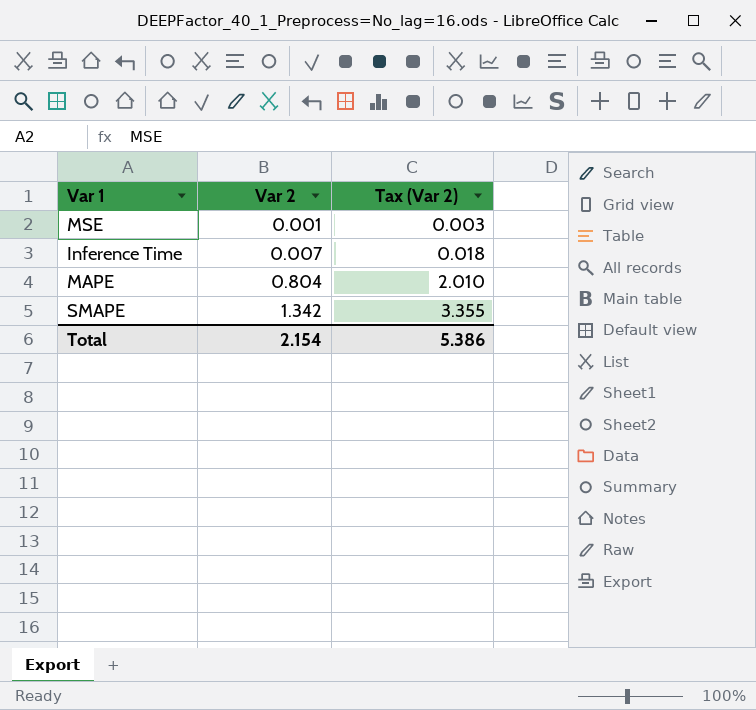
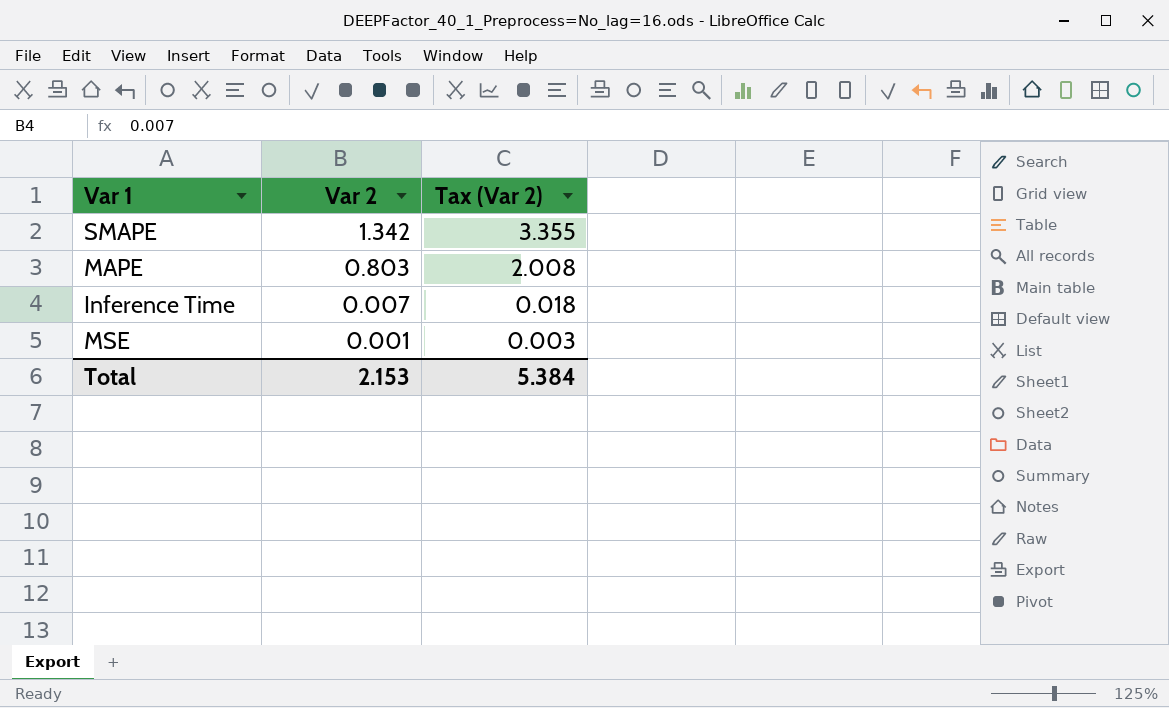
row order: Var 2 ascending -> Var 2 descending
MAPE | Var 2: 0.804 -> 0.803
MAPE | Tax (Var 2): 2.010 -> 2.008
Total | Var 2: 2.154 -> 2.153
Total | Tax (Var 2): 5.386 -> 5.384

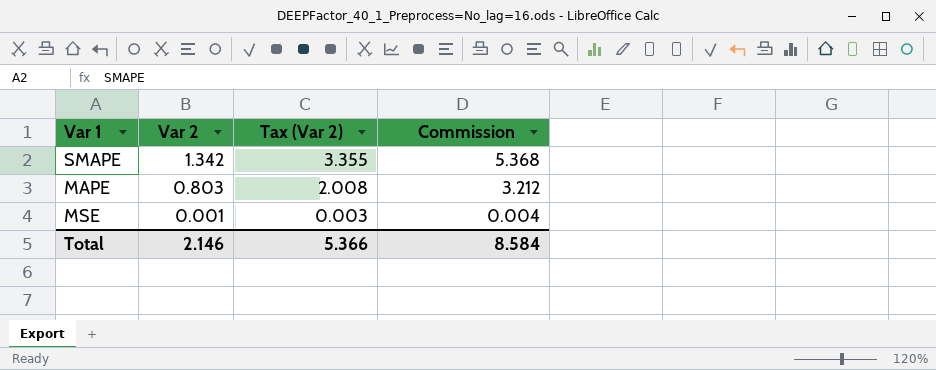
column Commission | formula: none -> [Var 2] * 4
row Inference Time: 0.007 | 0.018 -> none
Total | Var 2: 2.153 -> 2.146
Total | Tax (Var 2): 5.384 -> 5.366

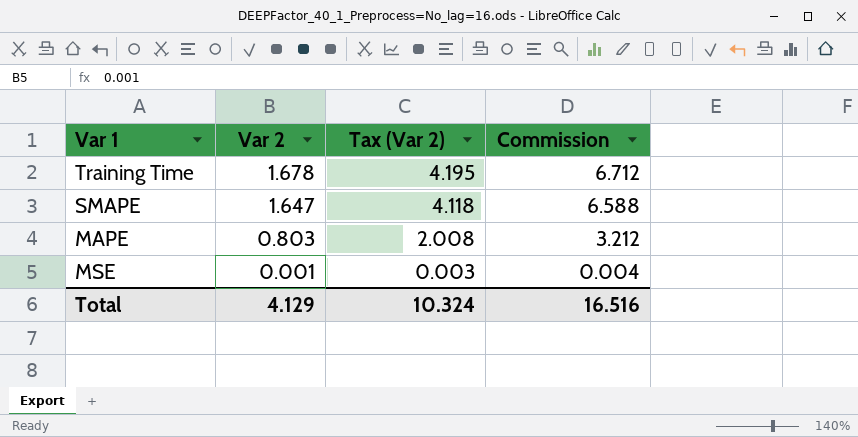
row Training Time: none -> 1.678 | 4.195 | 6.712
SMAPE | Var 2: 1.342 -> 1.647
SMAPE | Tax (Var 2): 3.355 -> 4.118
SMAPE | Commission: 5.368 -> 6.588
Total | Var 2: 2.146 -> 4.129
Total | Tax (Var 2): 5.366 -> 10.324
Total | Commission: 8.584 -> 16.516

